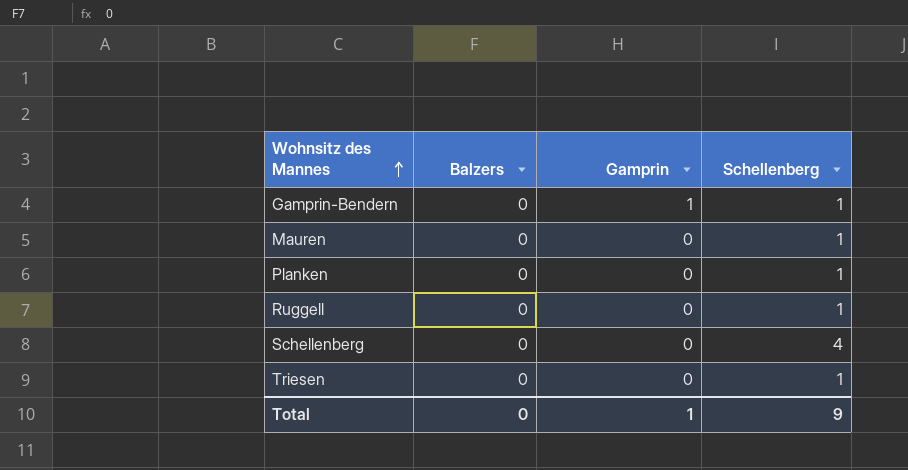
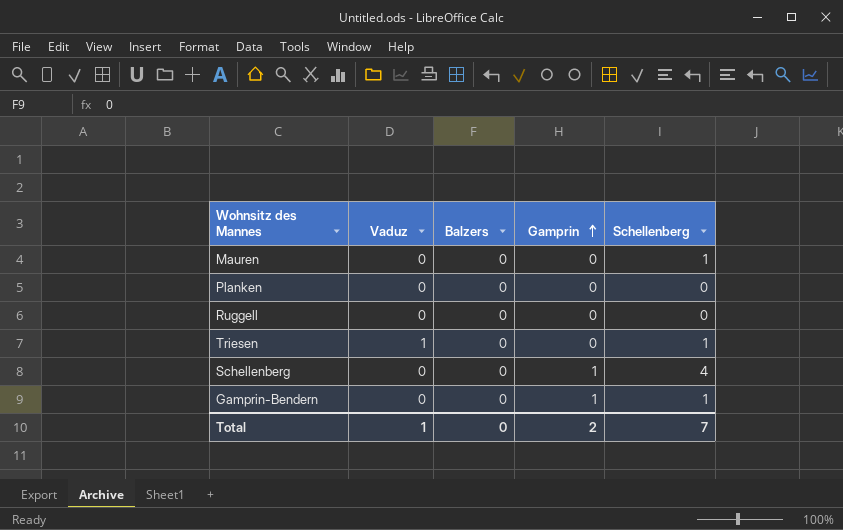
row order: Wohnsitz des Mannes ascending -> Gamprin ascending
column Vaduz | position: none -> 2
Planken | Schellenberg: 1 -> 0
Ruggell | Schellenberg: 1 -> 0
Schellenberg | Gamprin: 0 -> 1
Total | Gamprin: 1 -> 2
Total | Schellenberg: 9 -> 7

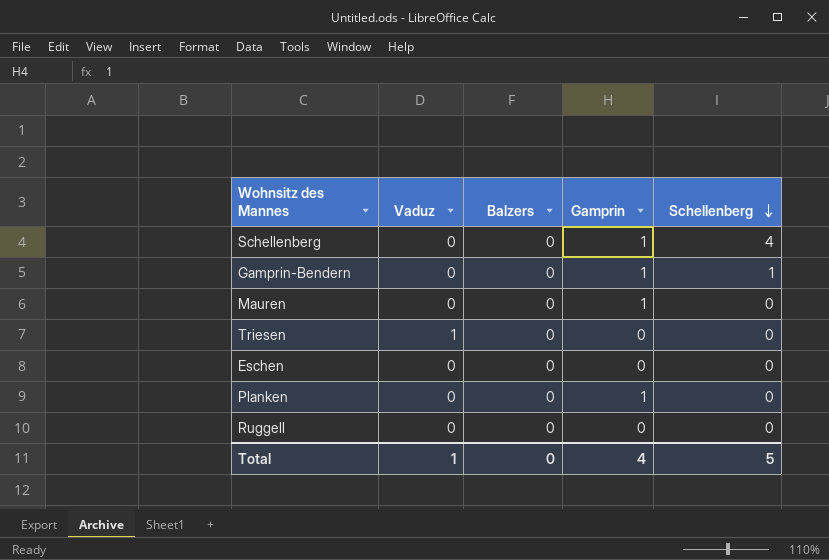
row order: Gamprin ascending -> Schellenberg descending
Mauren | Gamprin: 0 -> 1
Mauren | Schellenberg: 1 -> 0
Triesen | Schellenberg: 1 -> 0
row Eschen: none -> 0 | 0 | 0 | 0
Planken | Gamprin: 0 -> 1
Total | Gamprin: 2 -> 4
Total | Schellenberg: 7 -> 5

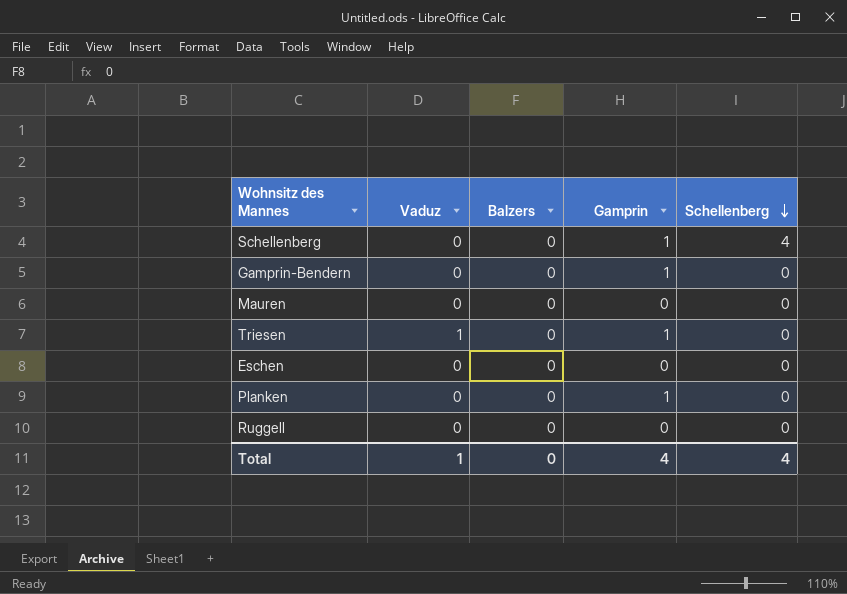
Gamprin-Bendern | Schellenberg: 1 -> 0
Mauren | Gamprin: 1 -> 0
Triesen | Gamprin: 0 -> 1
Total | Schellenberg: 5 -> 4

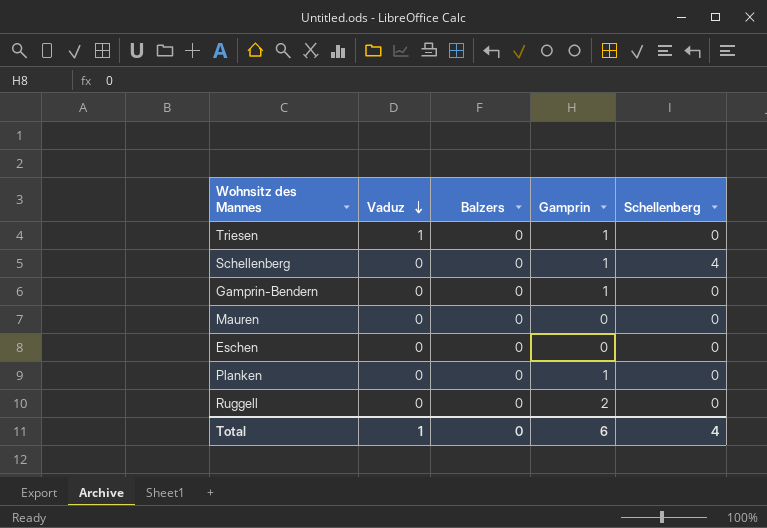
row order: Schellenberg descending -> Vaduz descending
Ruggell | Gamprin: 0 -> 2
Total | Gamprin: 4 -> 6

